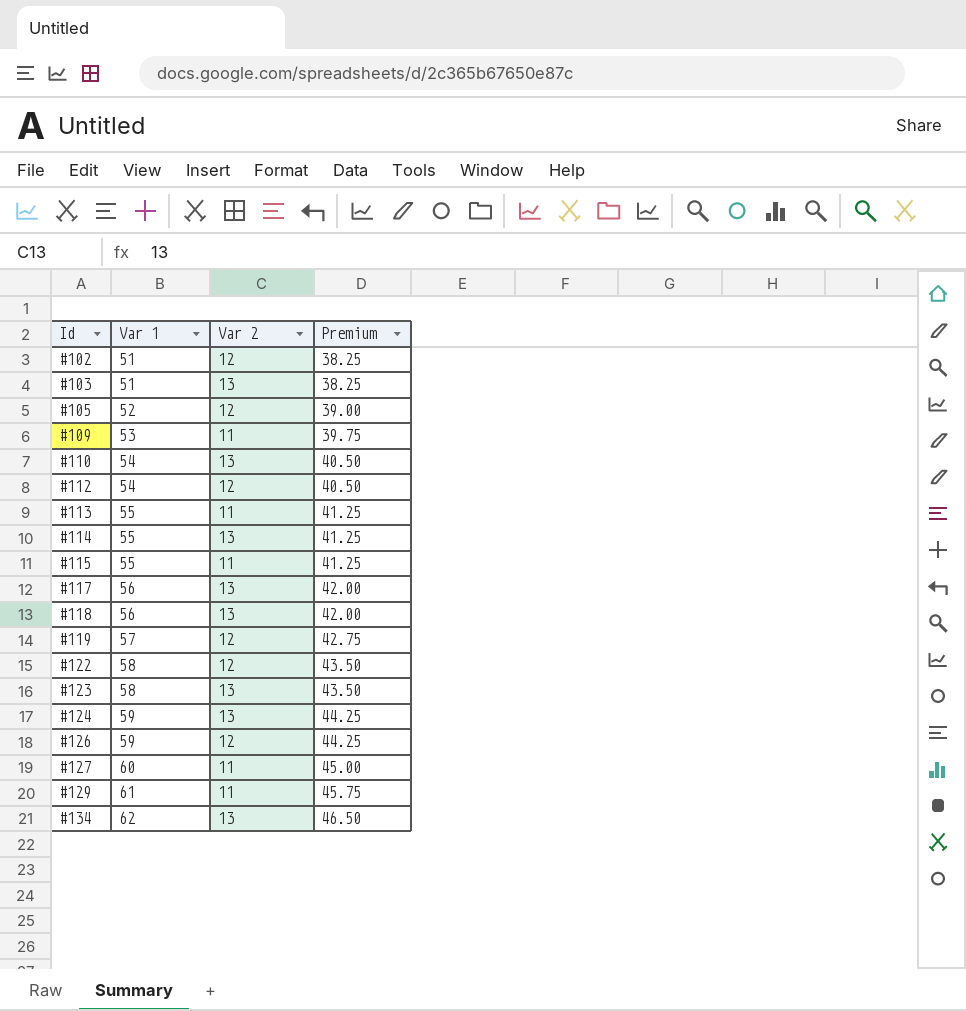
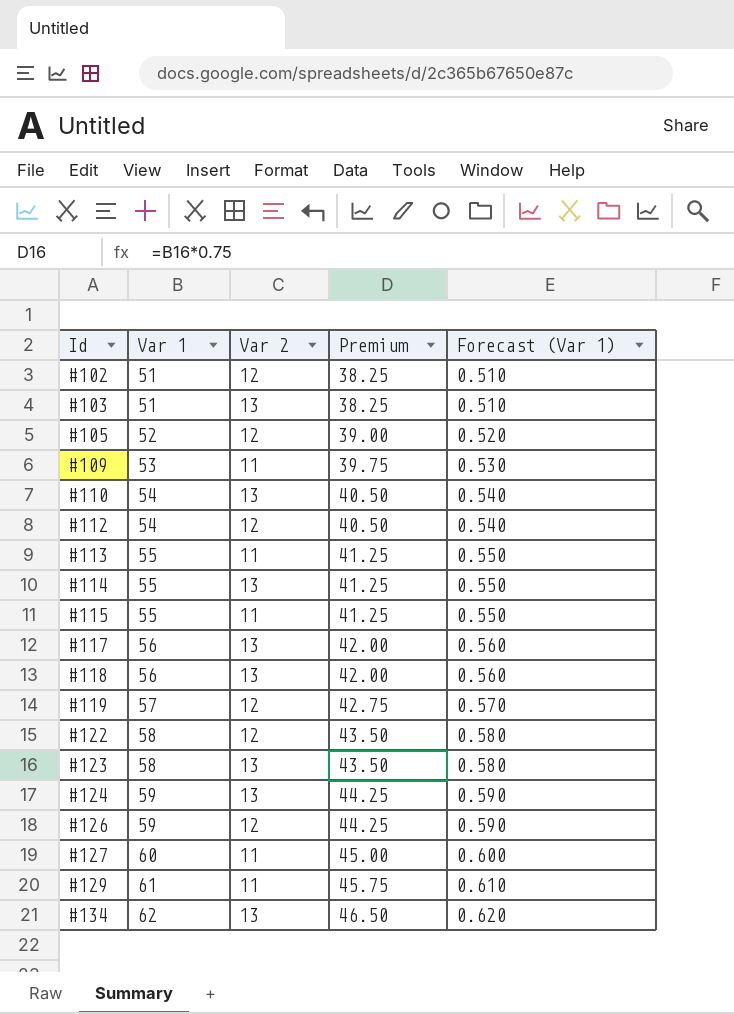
column Forecast (Var 1) | formula: none -> [Var 1] * 0.01

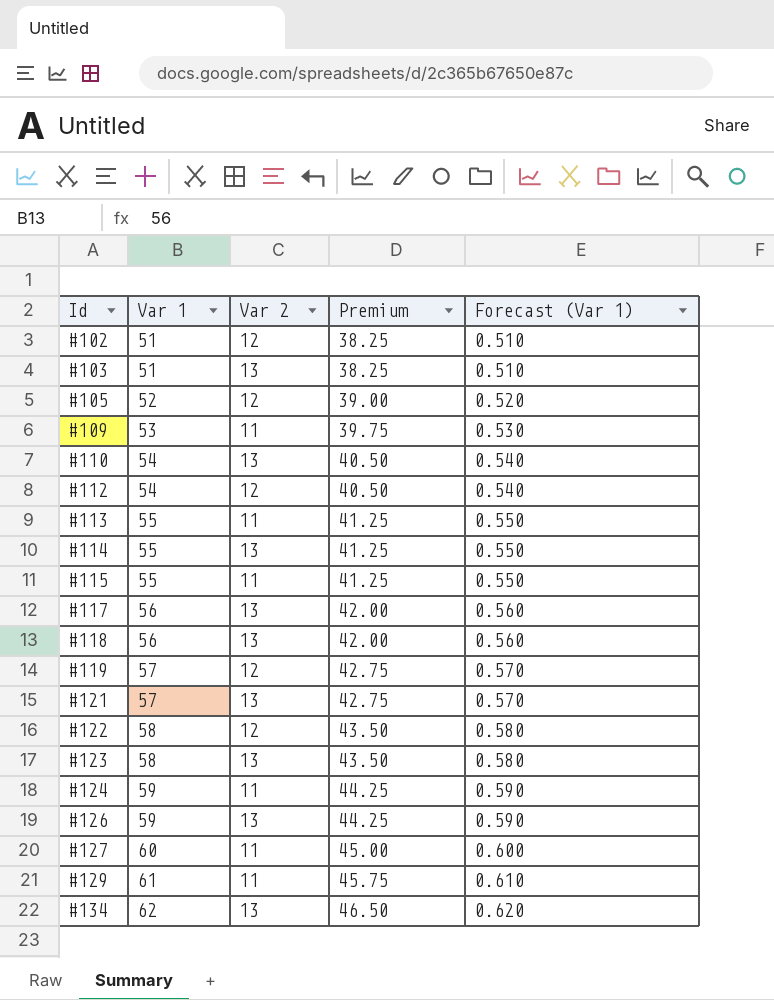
row #121: none -> 57 | 13 | 42.75 | 0.570
#124 | Var 2: 13 -> 11
#126 | Var 2: 12 -> 13

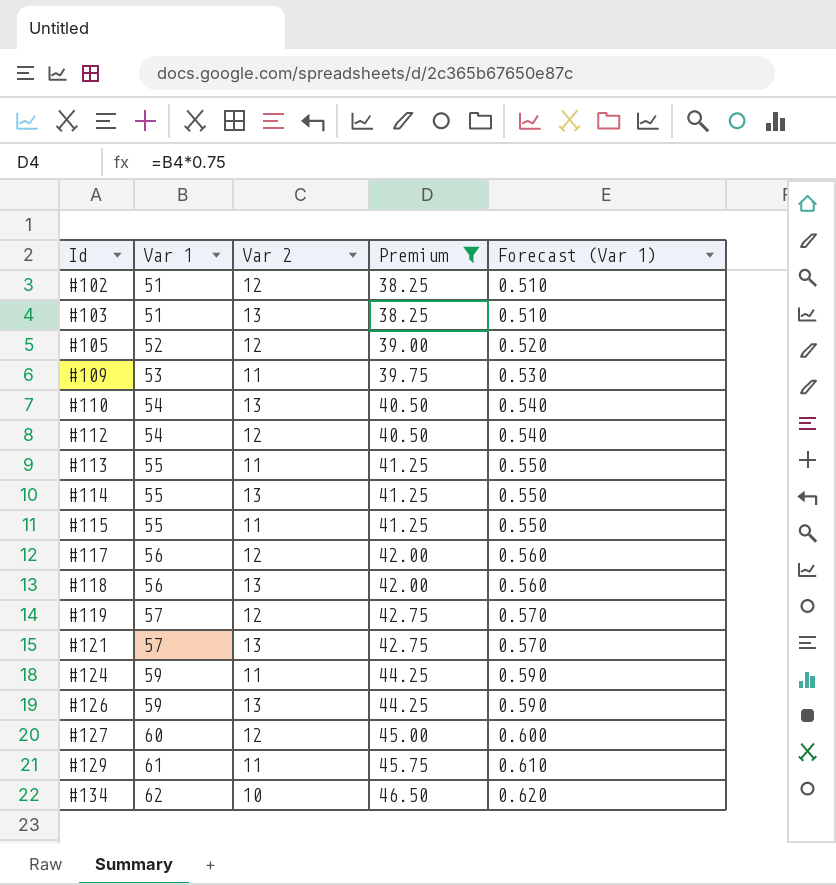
filter: none -> Premium != 43.50
#117 | Var 2: 13 -> 12
#127 | Var 2: 11 -> 12
#134 | Var 2: 13 -> 10

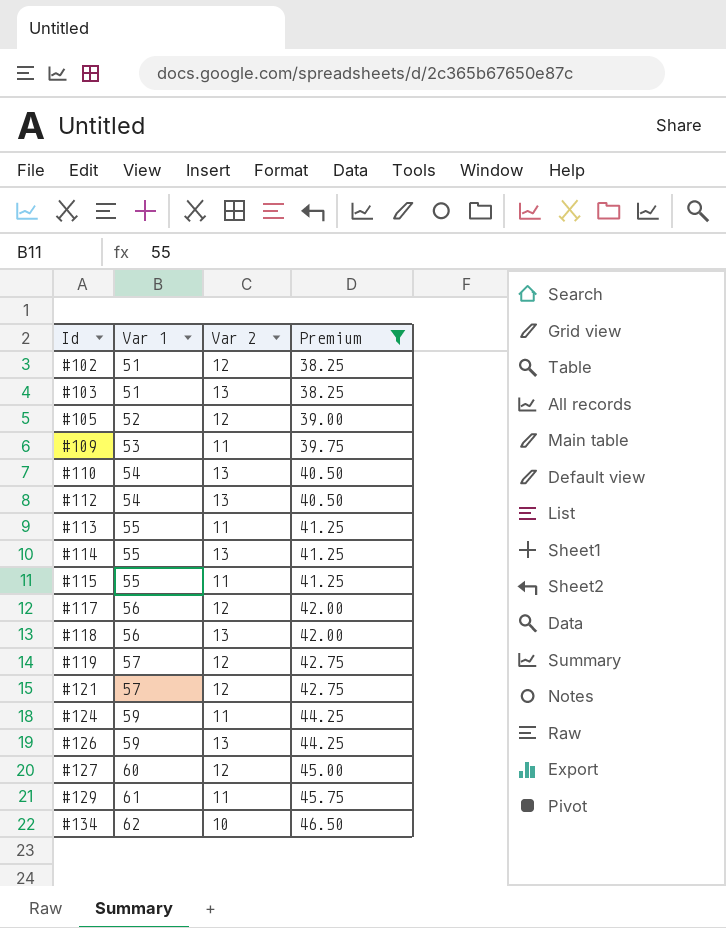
column Forecast (Var 1) | formula: [Var 1] * 0.01 -> none
#112 | Var 2: 12 -> 13
#121 | Var 2: 13 -> 12

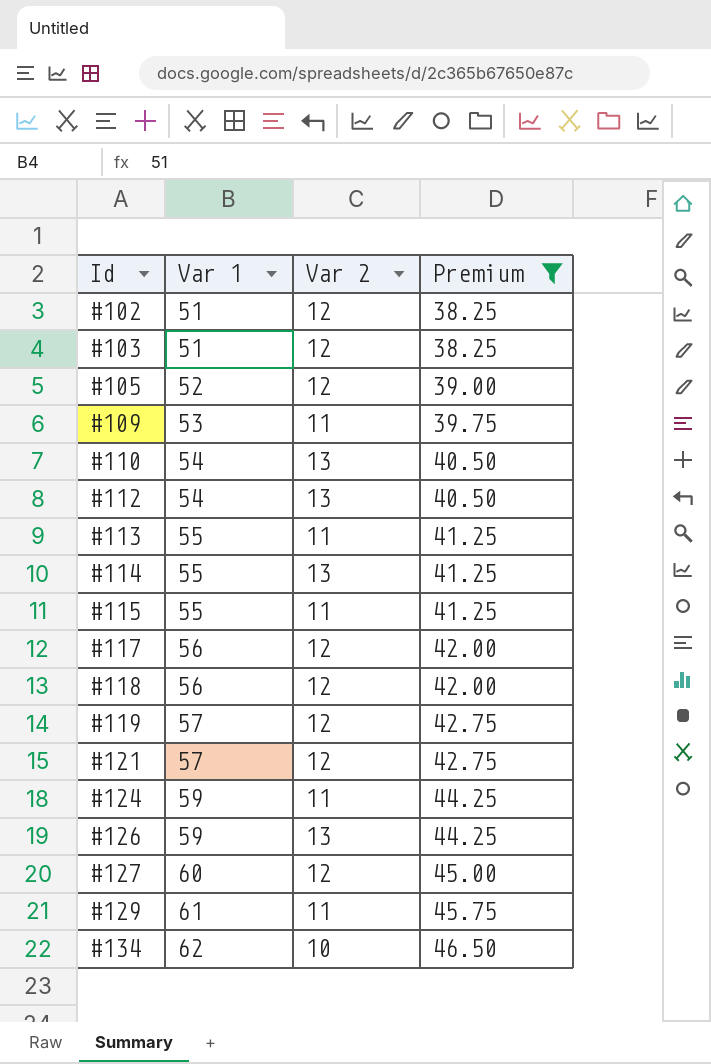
#103 | Var 2: 13 -> 12
#118 | Var 2: 13 -> 12

